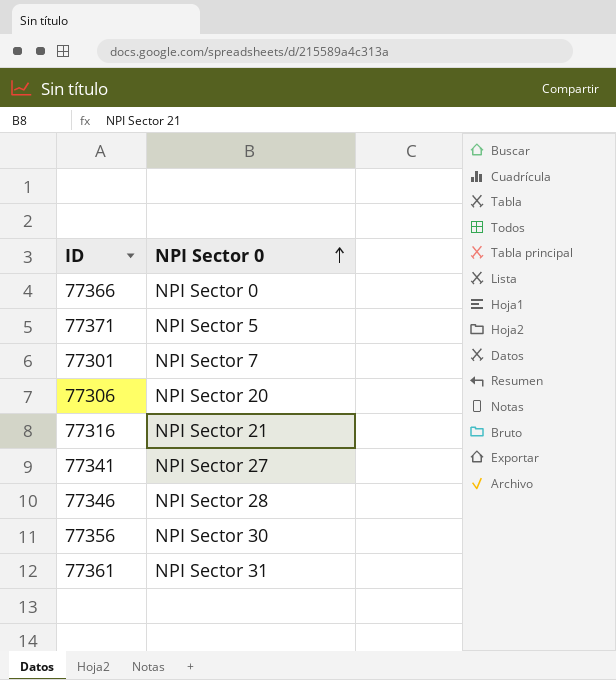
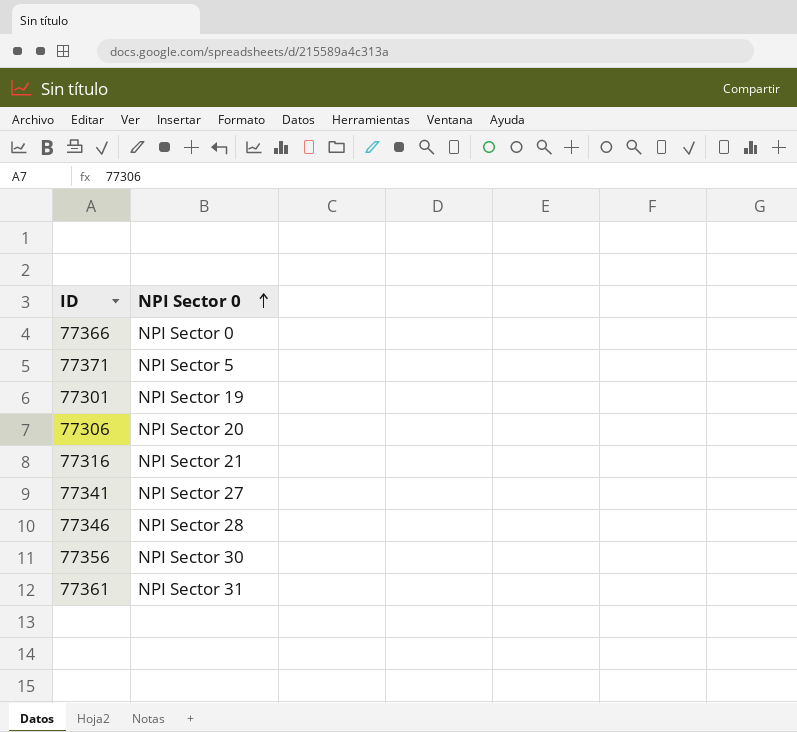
77301 | NPI Sector 0: NPI Sector 7 -> NPI Sector 19

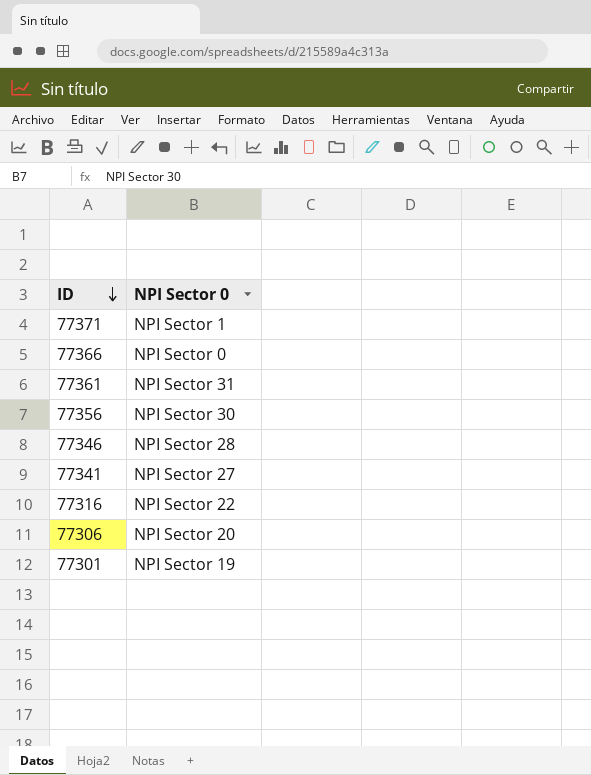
row order: NPI Sector 0 ascending -> ID descending
77371 | NPI Sector 0: NPI Sector 5 -> NPI Sector 1
77316 | NPI Sector 0: NPI Sector 21 -> NPI Sector 22

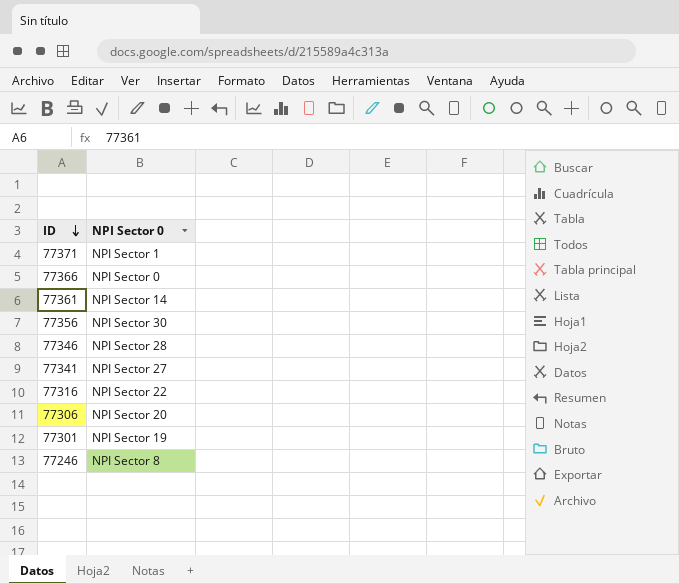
77361 | NPI Sector 0: NPI Sector 31 -> NPI Sector 14
row 77246: none -> NPI Sector 8

